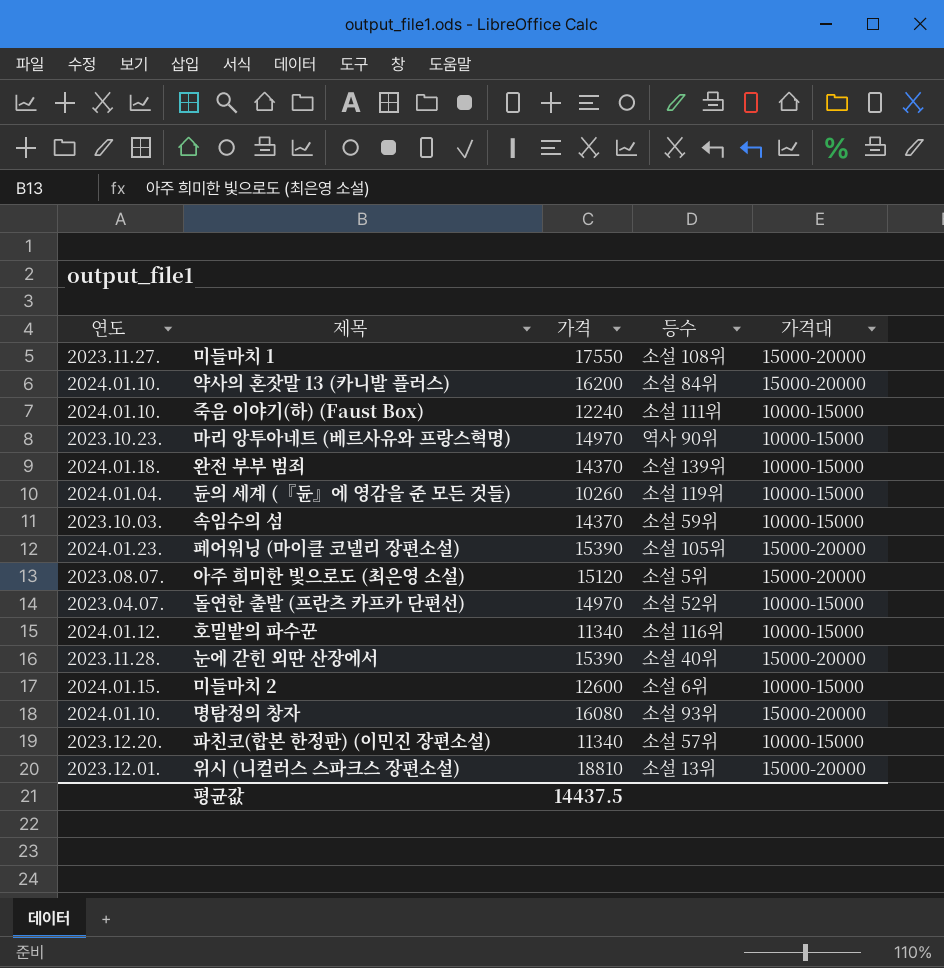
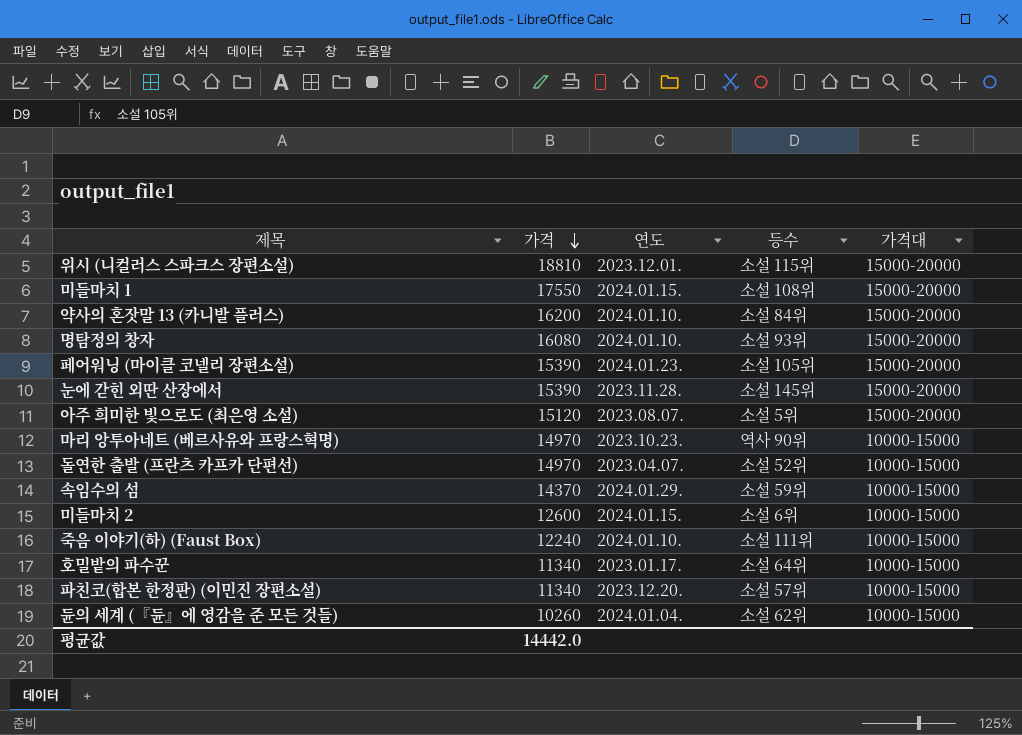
row order: none -> 가격 descending
column 연도 | position: 1 -> 3
row 완전 부부 범죄: 2024.01.18. | 14370 | 소설 139위 | 10000-15000 -> none
위시 (니컬러스 스파크스 장편소설) | 등수: 소설 13위 -> 소설 115위
미들마치 1 | 연도: 2023.11.27. -> 2024.01.15.
눈에 갇힌 외딴 산장에서 | 등수: 소설 40위 -> 소설 145위
속임수의 섬 | 연도: 2023.10.03. -> 2024.01.29.
호밀밭의 파수꾼 | 연도: 2024.01.12. -> 2023.01.17.
호밀밭의 파수꾼 | 등수: 소설 116위 -> 소설 64위
듄의 세계 (『듄』에 영감을 준 모든 것들) | 등수: 소설 119위 -> 소설 62위
평균값 | 가격: 14437.5 -> 14442.0

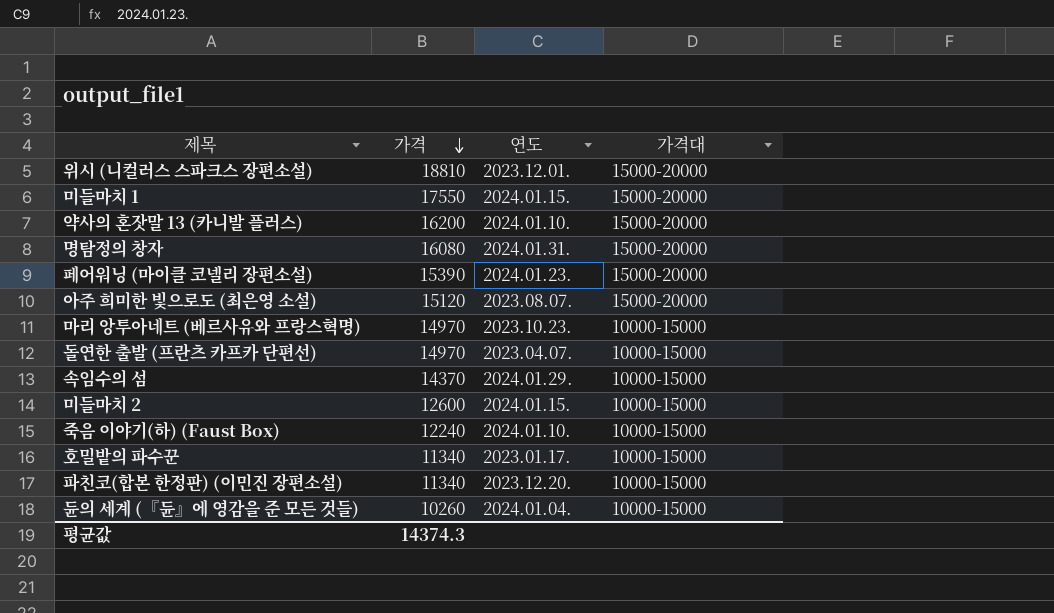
column 등수 | position: 4 -> none
row 눈에 갇힌 외딴 산장에서: 15390 | 2023.11.28. | 소설 145위 | 15000-20000 -> none
명탐정의 창자 | 연도: 2024.01.10. -> 2024.01.31.
평균값 | 가격: 14442.0 -> 14374.3

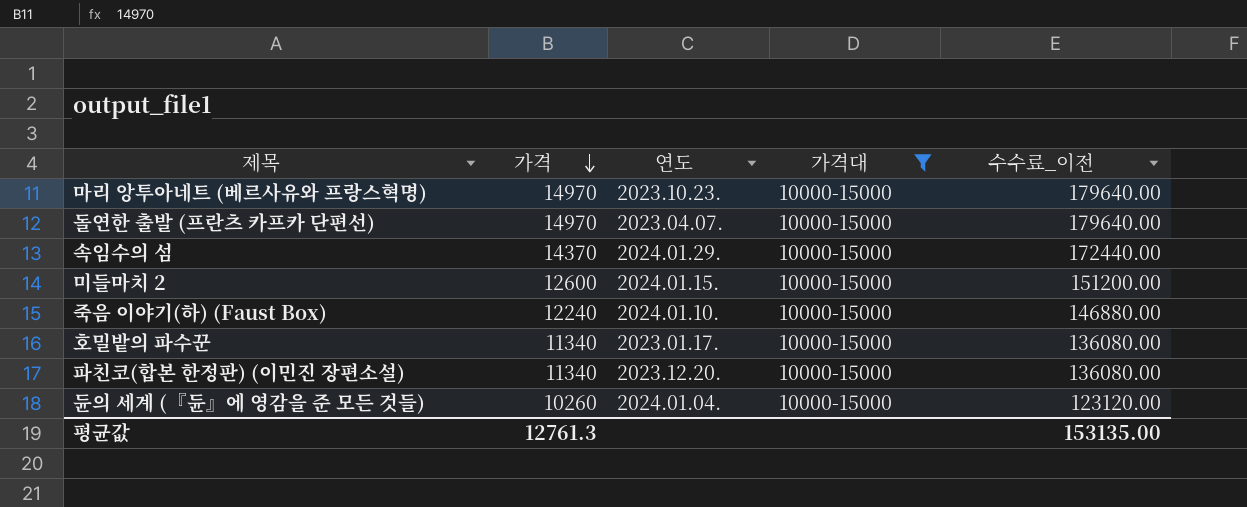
filter: none -> 가격대 = 10000-15000
column 수수료_이전 | formula: none -> [가격] * 12
평균값 | 가격: 14374.3 -> 12761.3

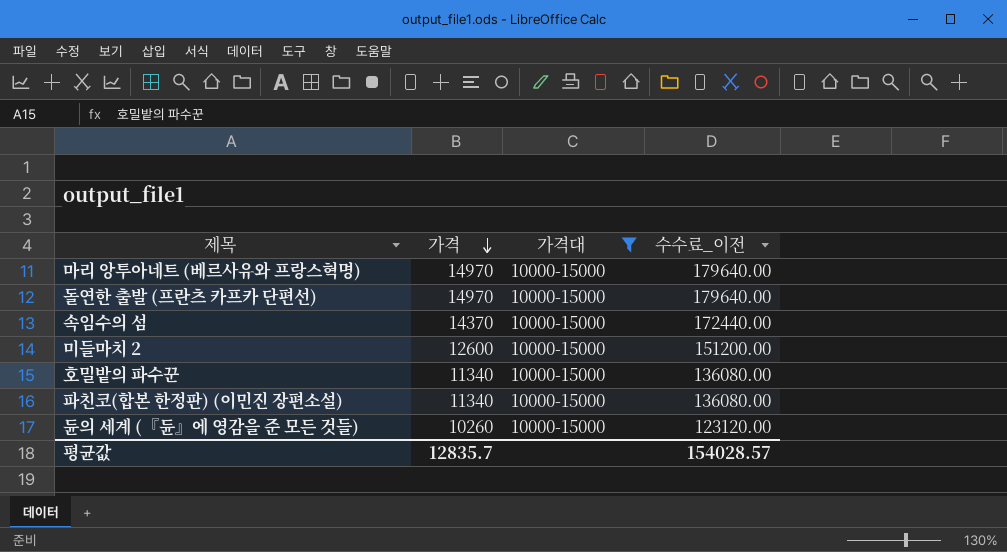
column 연도 | position: 3 -> none
row 죽음 이야기(하) (Faust Box): 12240 | 2024.01.10. | 10000-15000 | 146880.00 -> none
평균값 | 가격: 12761.3 -> 12835.7
평균값 | 수수료_이전: 153135.00 -> 154028.57

